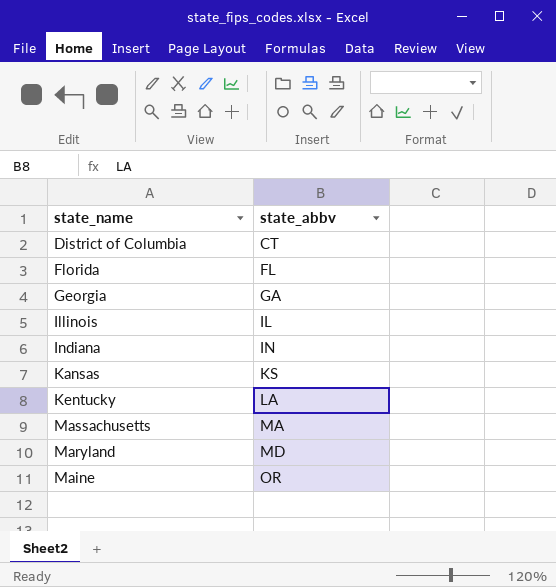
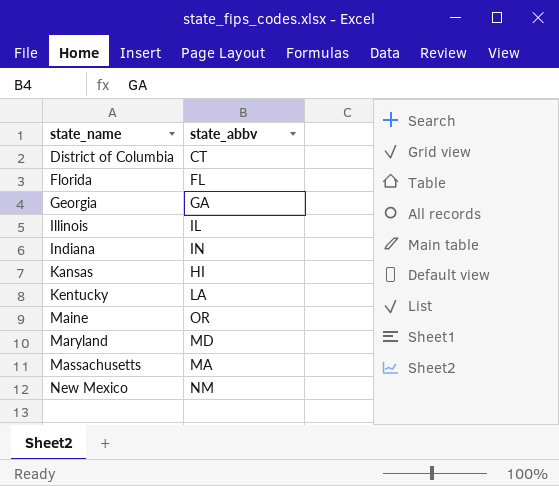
row order: state_abbv ascending -> state_name ascending
Kansas | state_abbv: KS -> HI
row New Mexico: none -> NM

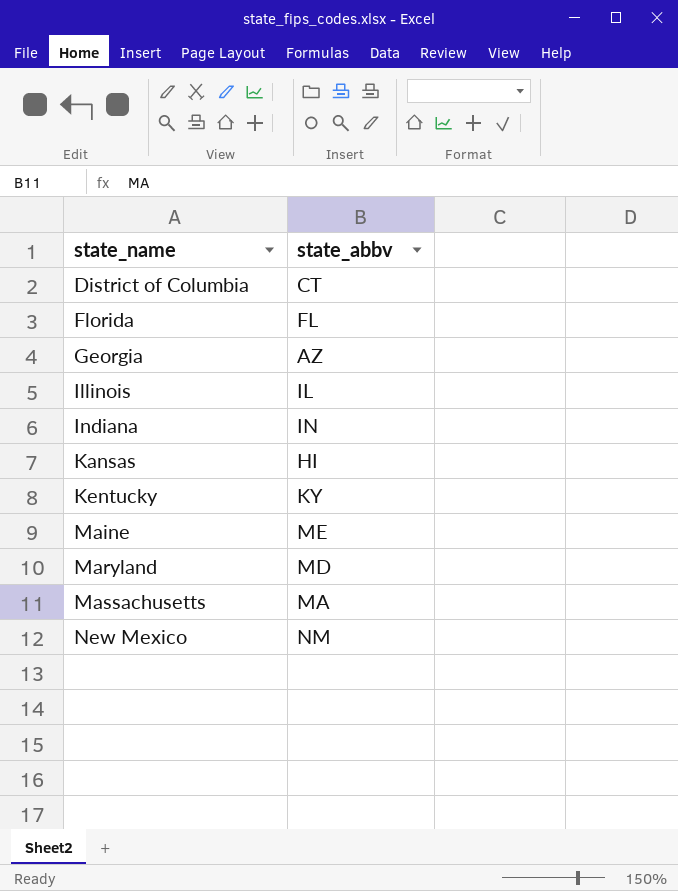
Georgia | state_abbv: GA -> AZ
Kentucky | state_abbv: LA -> KY
Maine | state_abbv: OR -> ME

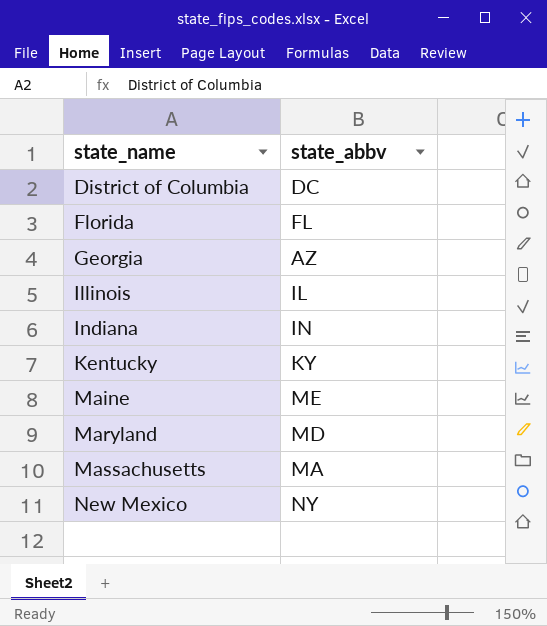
row Kansas: HI -> none
District of Columbia | state_abbv: CT -> DC
New Mexico | state_abbv: NM -> NY

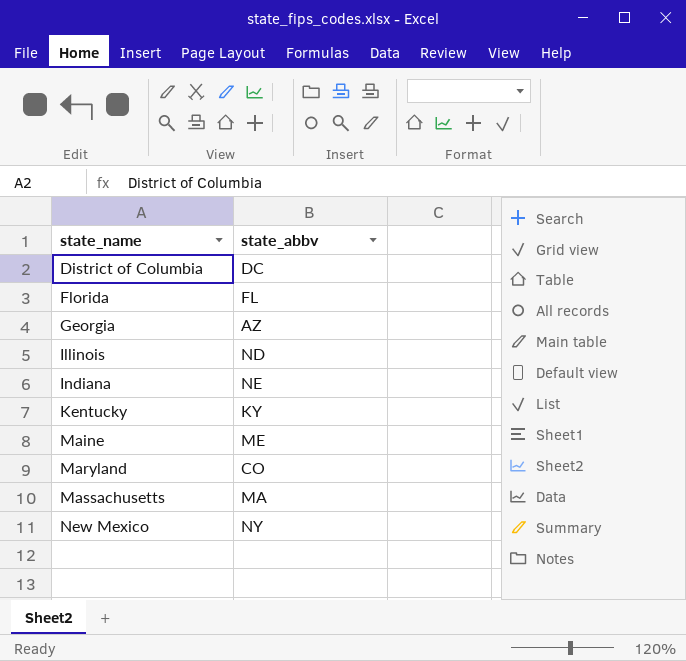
Illinois | state_abbv: IL -> ND
Indiana | state_abbv: IN -> NE
Maryland | state_abbv: MD -> CO

